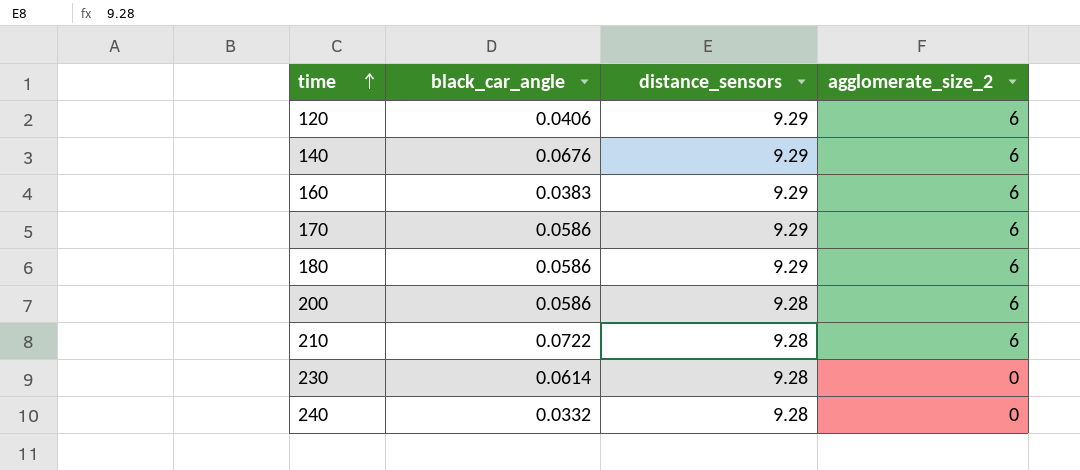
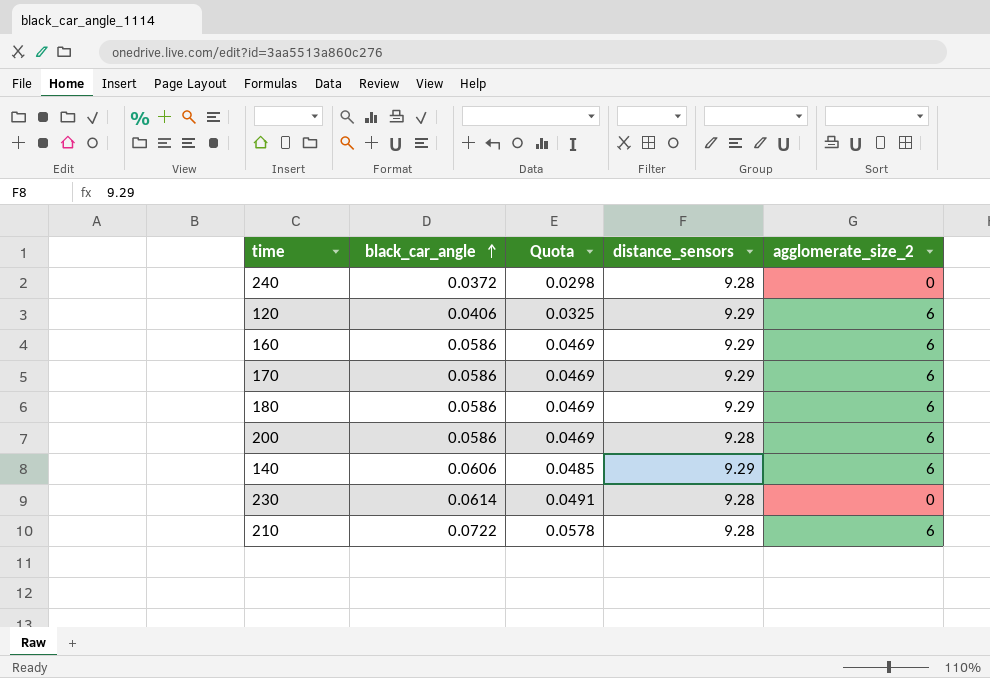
row order: time ascending -> black_car_angle ascending
column Quota | formula: none -> [black_car_angle] * 0.8
240 | black_car_angle: 0.0332 -> 0.0372
160 | black_car_angle: 0.0383 -> 0.0586
140 | black_car_angle: 0.0676 -> 0.0606

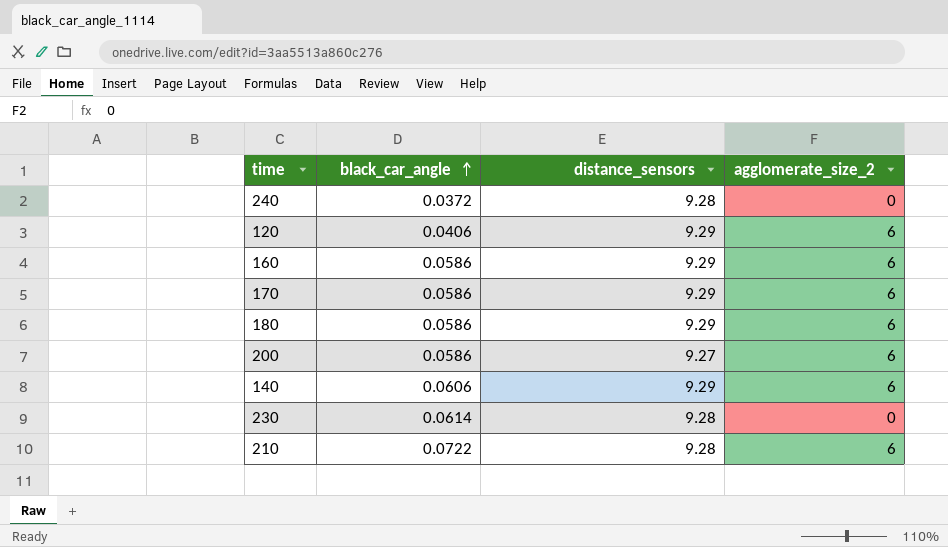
column Quota | formula: [black_car_angle] * 0.8 -> none
200 | distance_sensors: 9.28 -> 9.27

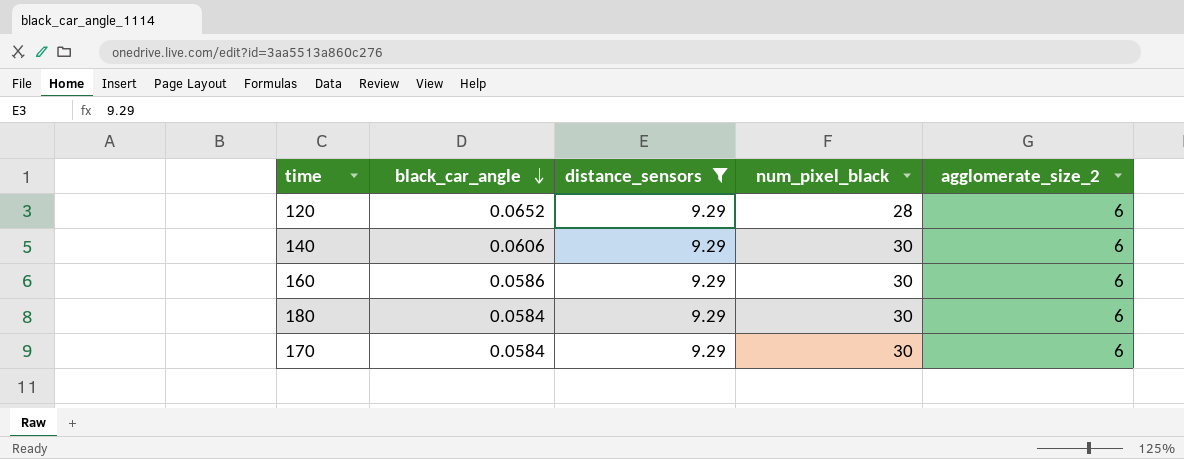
filter: none -> distance_sensors = 9.29
row order: black_car_angle ascending -> black_car_angle descending
column num_pixel_black | position: none -> 4
120 | black_car_angle: 0.0406 -> 0.0652
180 | black_car_angle: 0.0586 -> 0.0584
170 | black_car_angle: 0.0586 -> 0.0584

